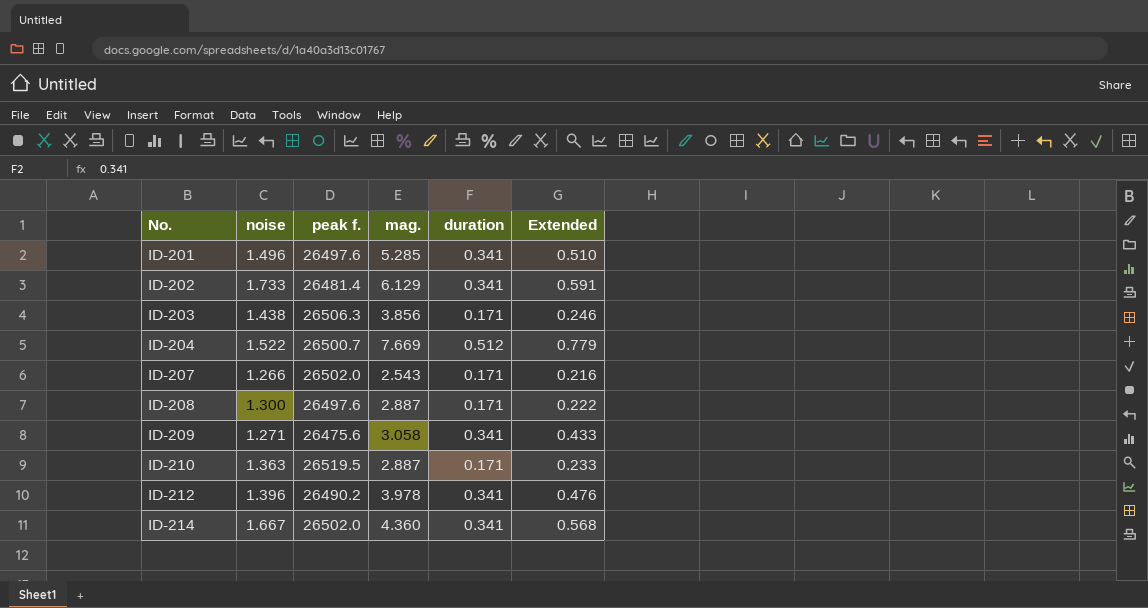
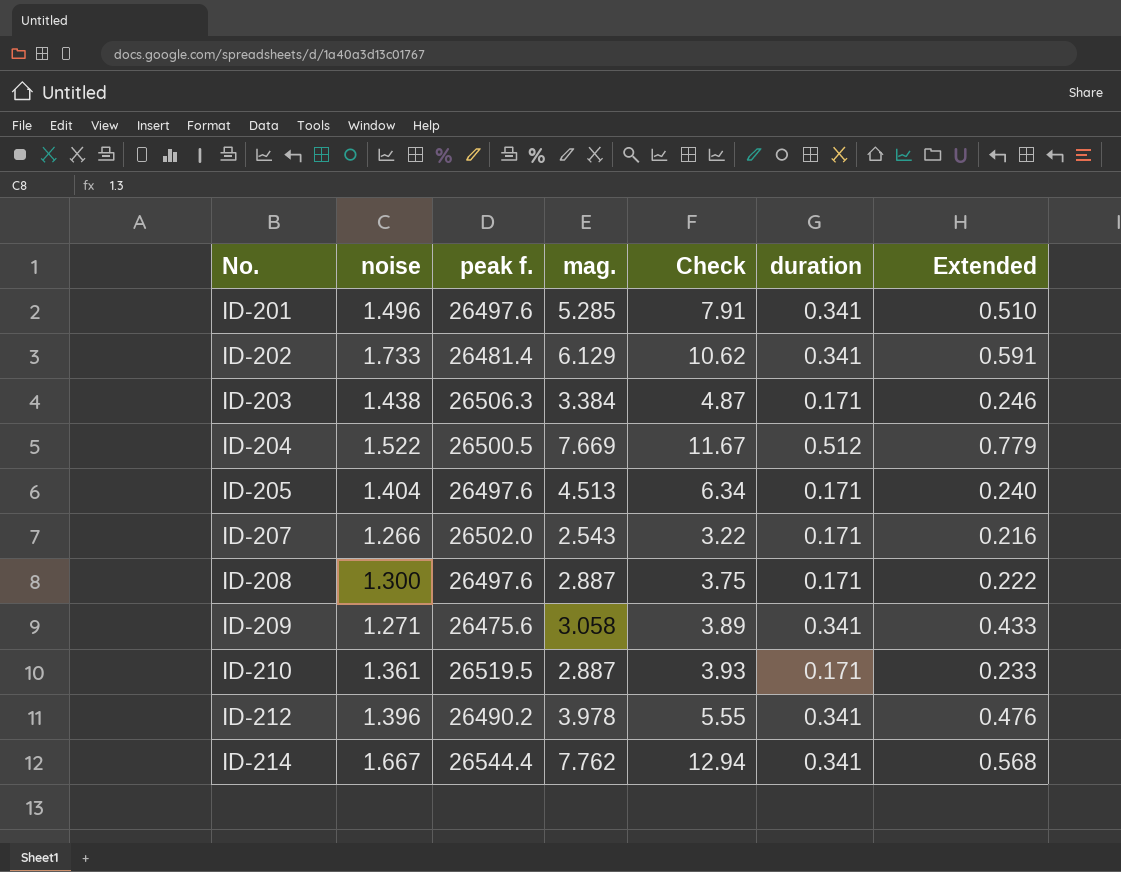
column Check | formula: none -> [noise] * [mag.]
ID-203 | mag.: 3.856 -> 3.384
ID-204 | peak f.: 26500.7 -> 26500.5
row ID-205: none -> 1.404 | 26497.6 | 4.513 | 6.34 | 0.171 | 0.240
ID-210 | noise: 1.363 -> 1.361
ID-214 | peak f.: 26502.0 -> 26544.4
ID-214 | mag.: 4.360 -> 7.762

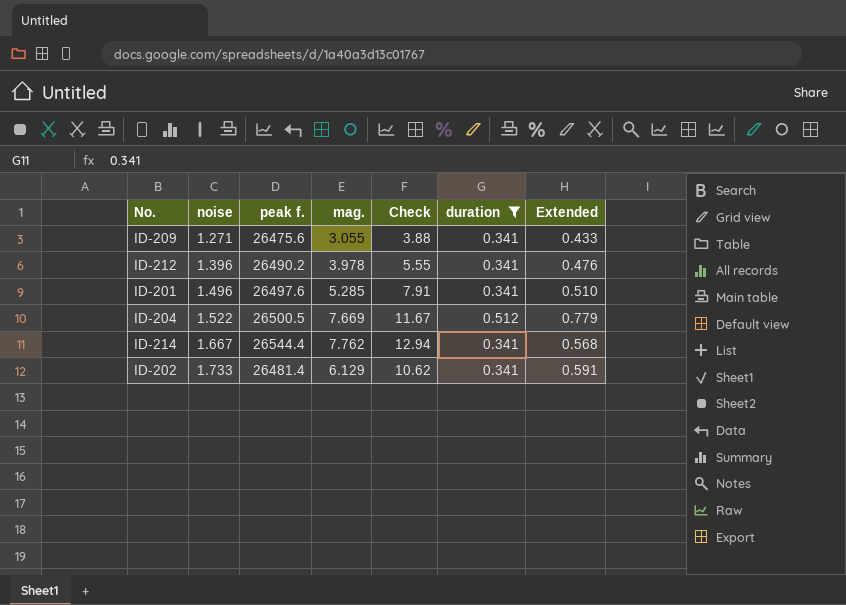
filter: none -> duration != 0.171
row order: No. ascending -> noise ascending
ID-209 | mag.: 3.058 -> 3.055
ID-209 | Check: 3.89 -> 3.88

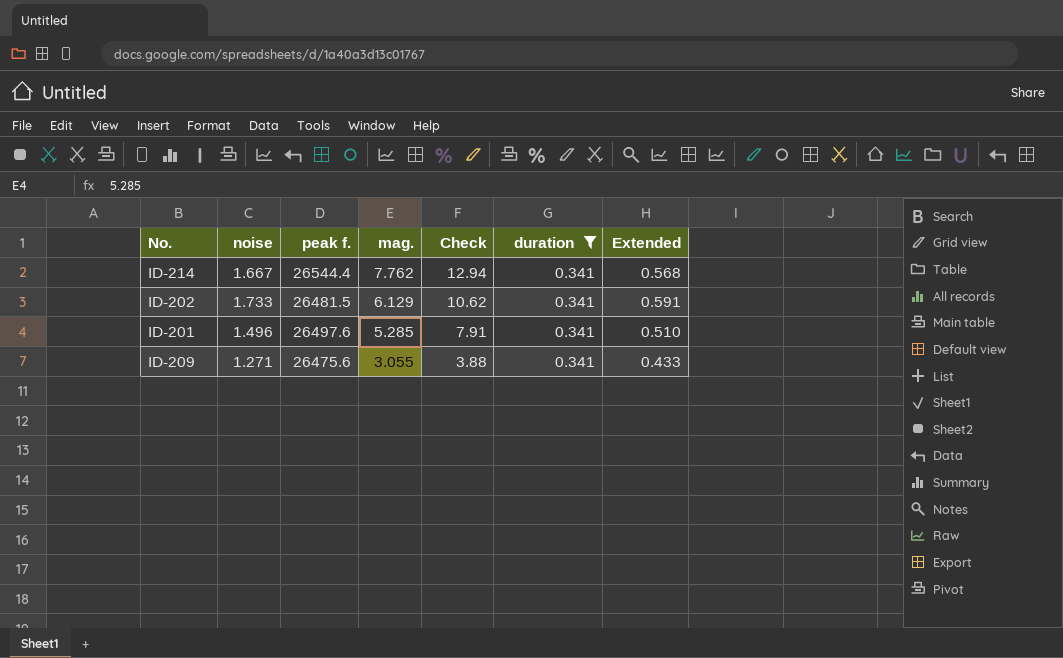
row order: noise ascending -> mag. descending
row ID-212: 1.396 | 26490.2 | 3.978 | 5.55 | 0.341 | 0.476 -> none
row ID-204: 1.522 | 26500.5 | 7.669 | 11.67 | 0.512 | 0.779 -> none
ID-202 | peak f.: 26481.4 -> 26481.5

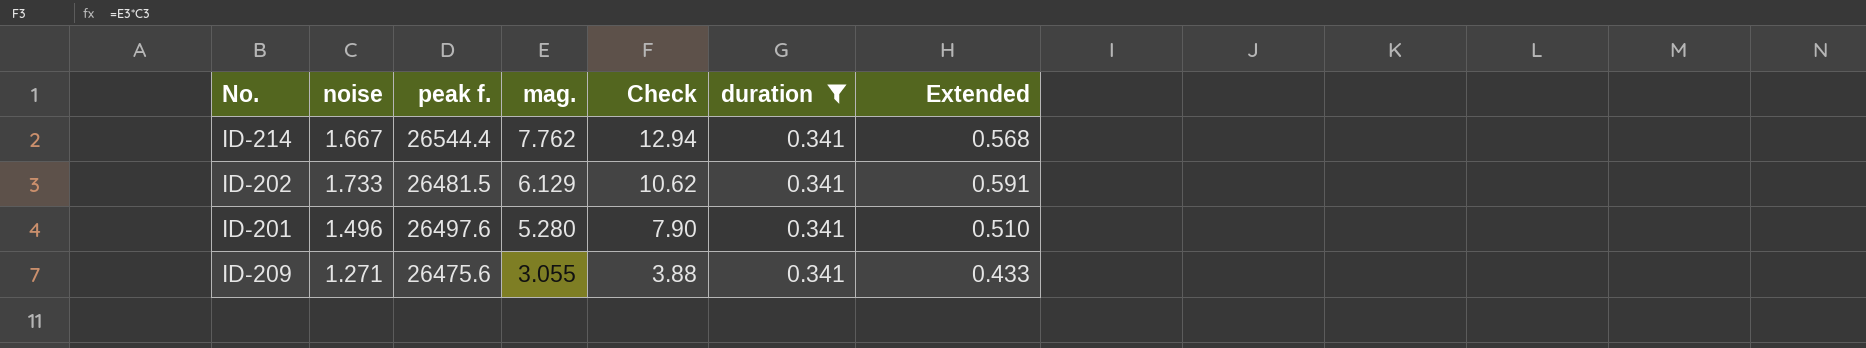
ID-201 | mag.: 5.285 -> 5.280
ID-201 | Check: 7.91 -> 7.90

